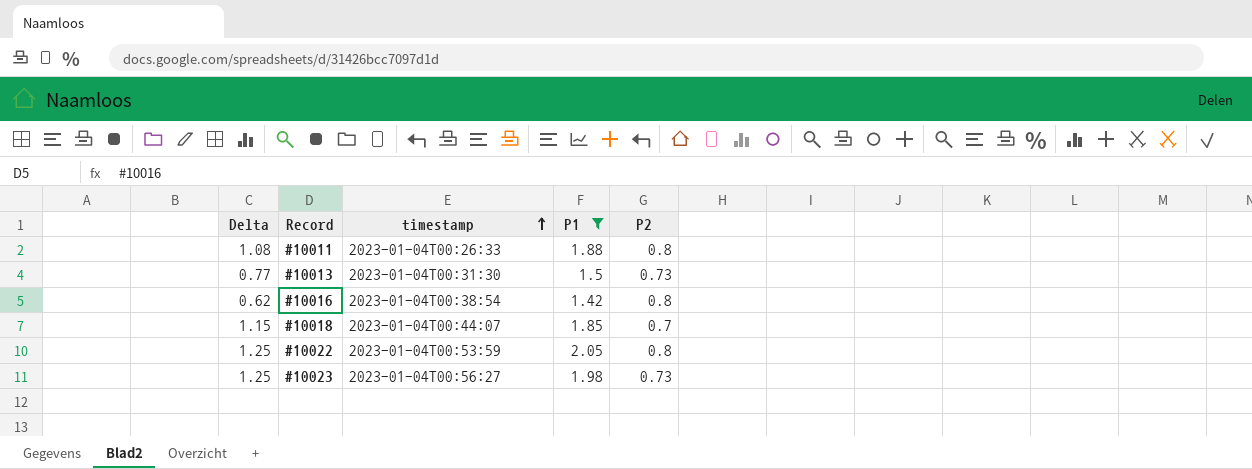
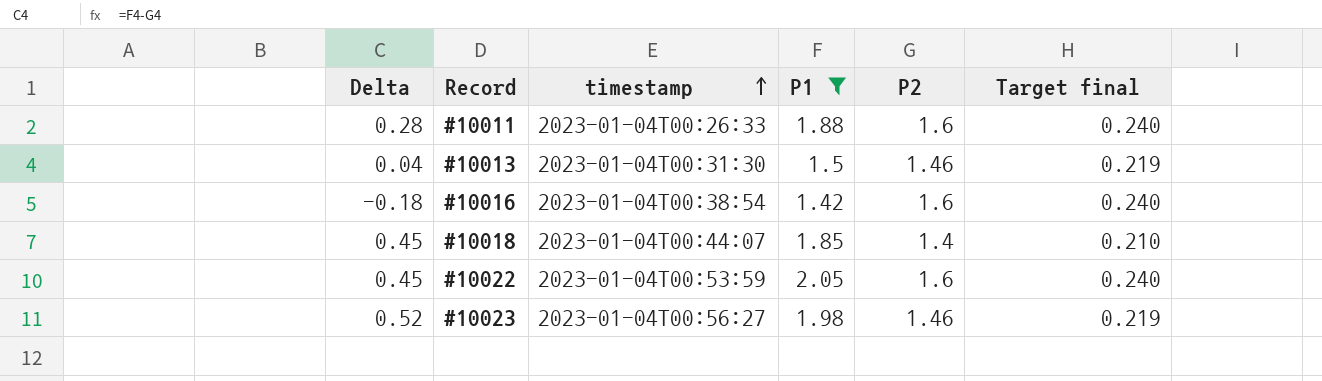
column Target final | formula: none -> [P2] * 0.15
#10011 | Delta: 1.08 -> 0.28
#10011 | P2: 0.8 -> 1.6
#10013 | Delta: 0.77 -> 0.04
#10013 | P2: 0.73 -> 1.46
#10016 | Delta: 0.62 -> -0.18
#10016 | P2: 0.8 -> 1.6
#10018 | Delta: 1.15 -> 0.45
#10018 | P2: 0.7 -> 1.4
#10022 | Delta: 1.25 -> 0.45
#10022 | P2: 0.8 -> 1.6
#10023 | Delta: 1.25 -> 0.52
#10023 | P2: 0.73 -> 1.46

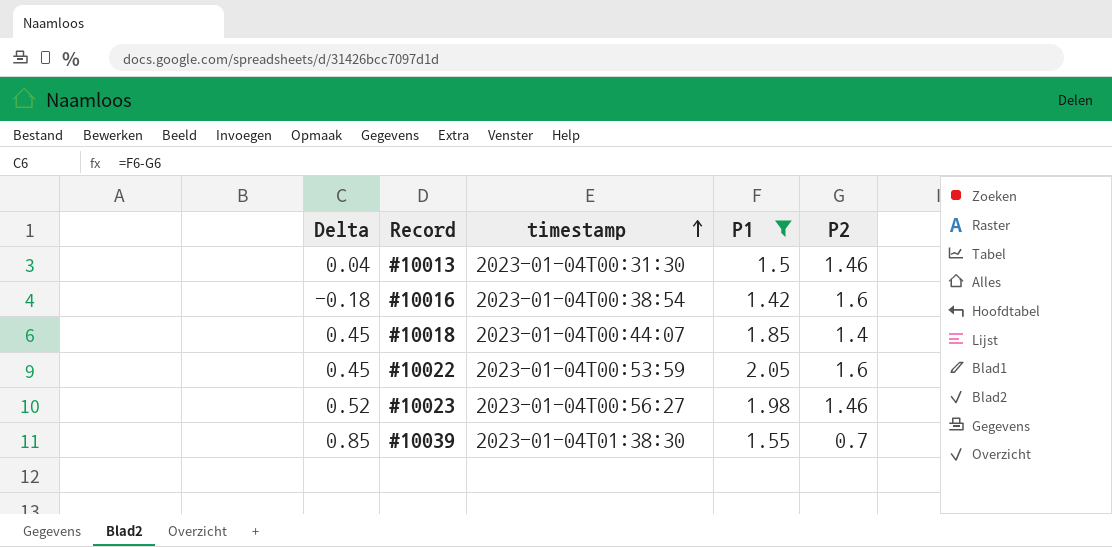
column Target final | formula: [P2] * 0.15 -> none
row #10011: 0.28 | 2023-01-04T00:26:33 | 1.88 | 1.6 | 0.240 -> none
row #10039: none -> 0.85 | 2023-01-04T01:38:30 | 1.55 | 0.7

